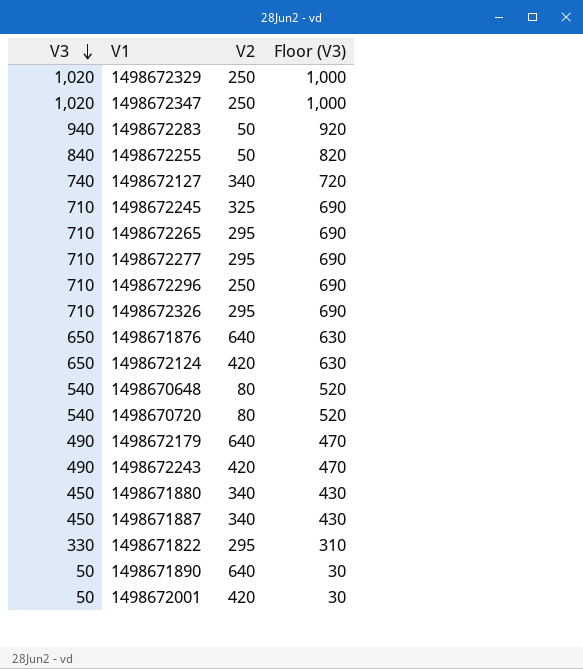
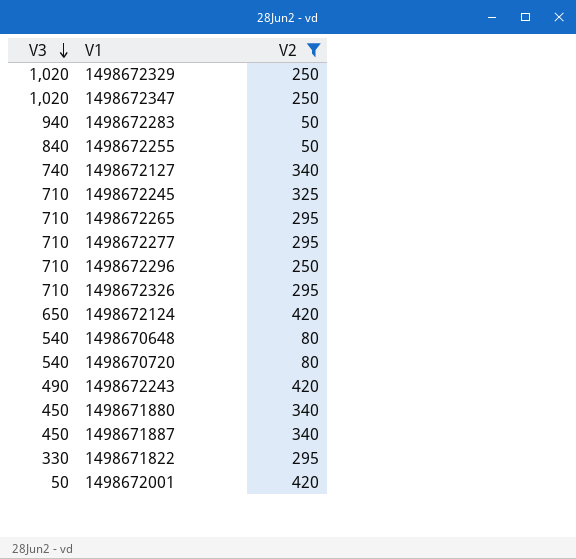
filter: none -> V2 != 640
column Floor (V3) | formula: [V3] - 20 -> none

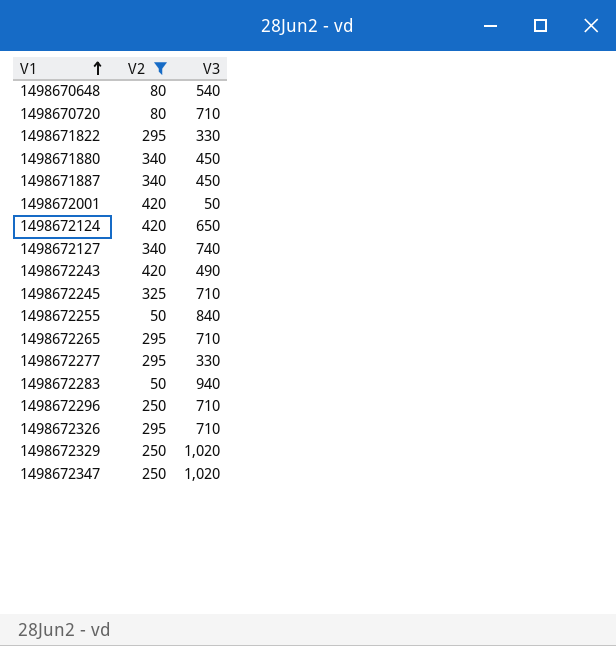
row order: V3 descending -> V1 ascending
column V3 | position: 1 -> 3
1498670720 | V3: 540 -> 710
1498672277 | V3: 710 -> 330

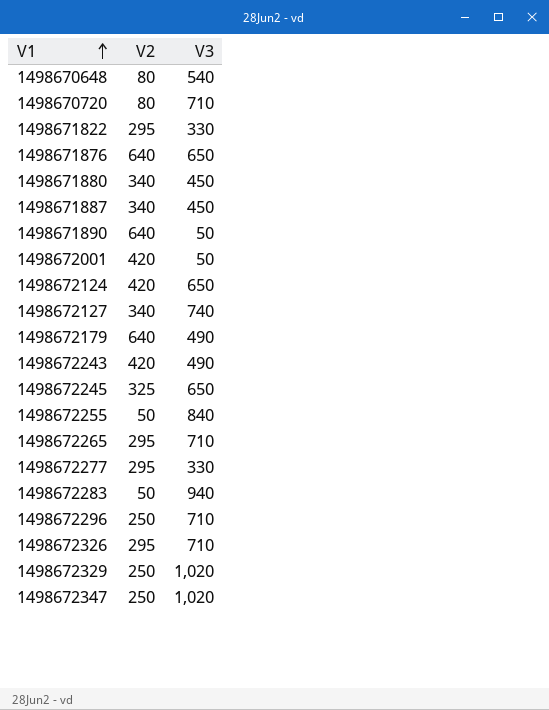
filter: V2 != 640 -> none
1498672245 | V3: 710 -> 650

